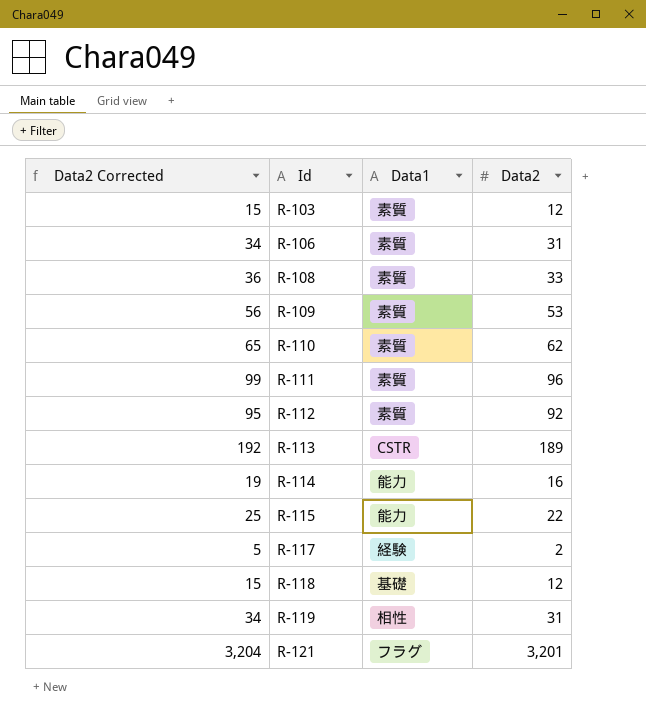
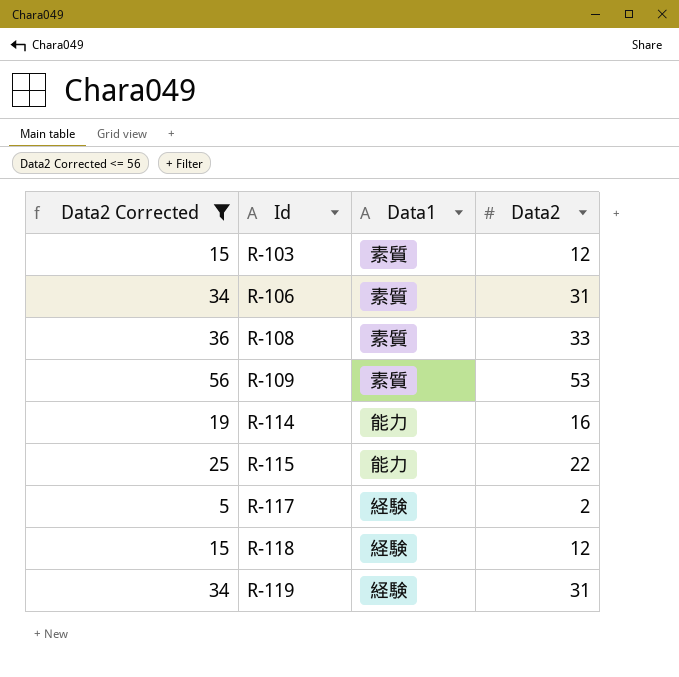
filter: none -> Data2 Corrected <= 56
R-118 | Data1: 基礎 -> 経験
R-119 | Data1: 相性 -> 経験

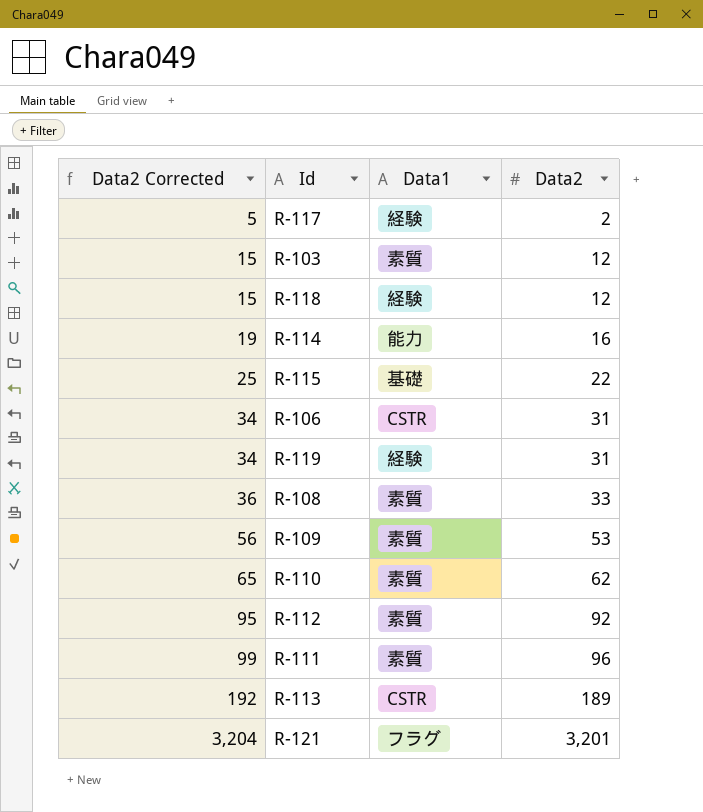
filter: Data2 Corrected <= 56 -> none
row order: Id ascending -> Data2 Corrected ascending
R-115 | Data1: 能力 -> 基礎
R-106 | Data1: 素質 -> CSTR

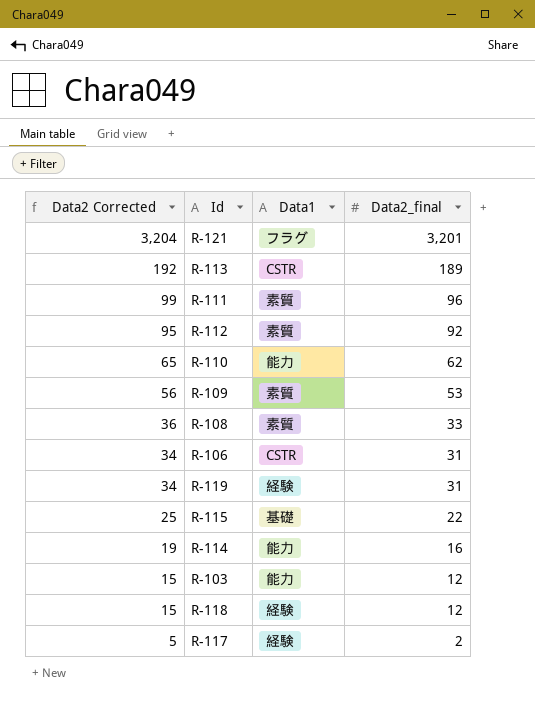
row order: Data2 Corrected ascending -> Data2 Corrected descending
column name: Data2 -> Data2_final
R-110 | Data1: 素質 -> 能力
R-103 | Data1: 素質 -> 能力

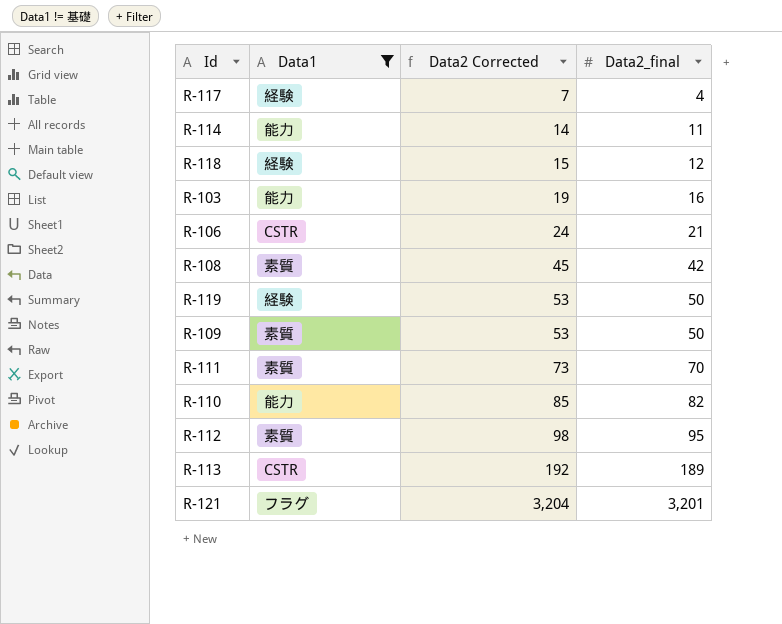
filter: none -> Data1 != 基礎
row order: Data2 Corrected descending -> Data2 Corrected ascending
column Data2 Corrected | position: 1 -> 3
R-117 | Data2 Corrected: 5 -> 7
R-117 | Data2_final: 2 -> 4
R-114 | Data2 Corrected: 19 -> 14
R-114 | Data2_final: 16 -> 11
R-103 | Data2 Corrected: 15 -> 19
R-103 | Data2_final: 12 -> 16
R-106 | Data2 Corrected: 34 -> 24
R-106 | Data2_final: 31 -> 21
R-108 | Data2 Corrected: 36 -> 45
R-108 | Data2_final: 33 -> 42
R-119 | Data2 Corrected: 34 -> 53
R-119 | Data2_final: 31 -> 50
R-109 | Data2 Corrected: 56 -> 53
R-109 | Data2_final: 53 -> 50
R-111 | Data2 Corrected: 99 -> 73
R-111 | Data2_final: 96 -> 70
R-110 | Data2 Corrected: 65 -> 85
R-110 | Data2_final: 62 -> 82
R-112 | Data2 Corrected: 95 -> 98
R-112 | Data2_final: 92 -> 95

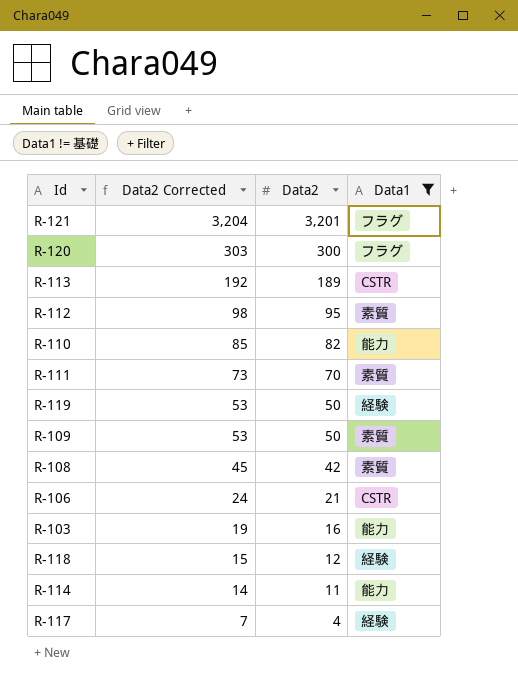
row order: Data2 Corrected ascending -> Data2 Corrected descending
column name: Data2_final -> Data2
column Data1 | position: 2 -> 4
row R-120: none -> 303 | 300 | フラグ

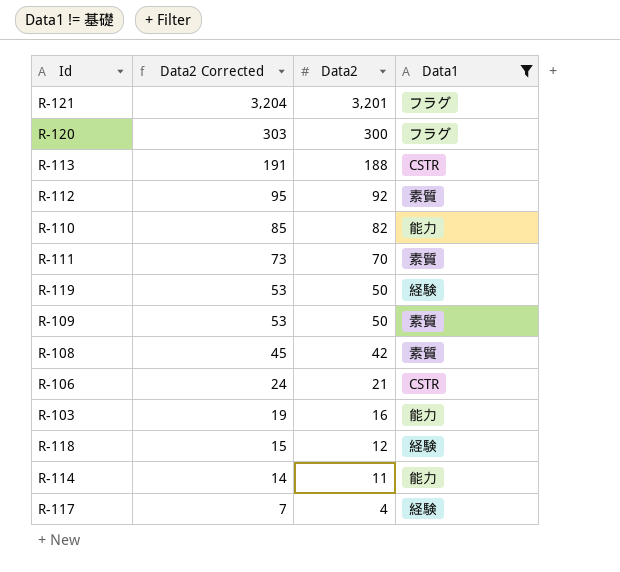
R-113 | Data2 Corrected: 192 -> 191
R-113 | Data2: 189 -> 188
R-112 | Data2 Corrected: 98 -> 95
R-112 | Data2: 95 -> 92

